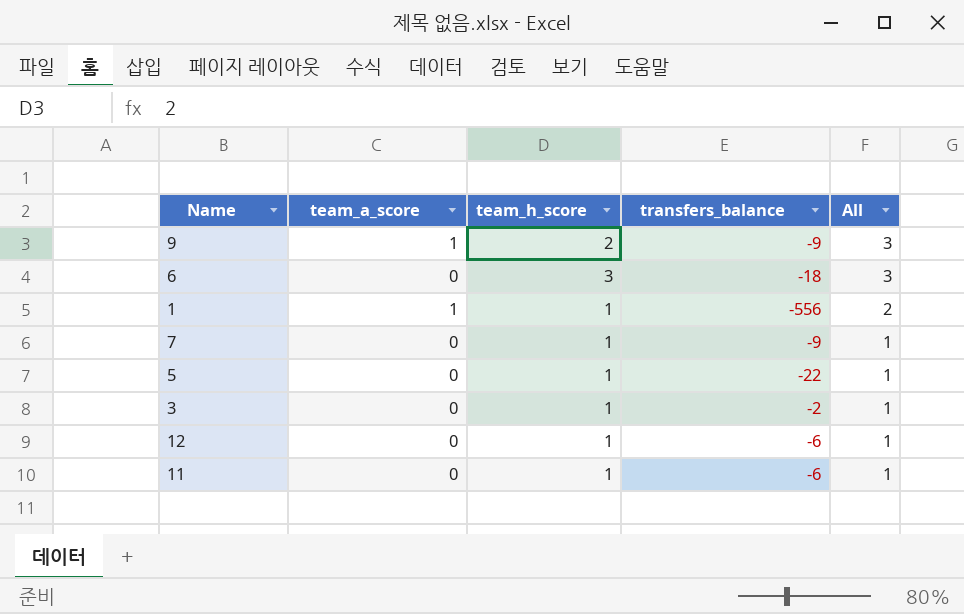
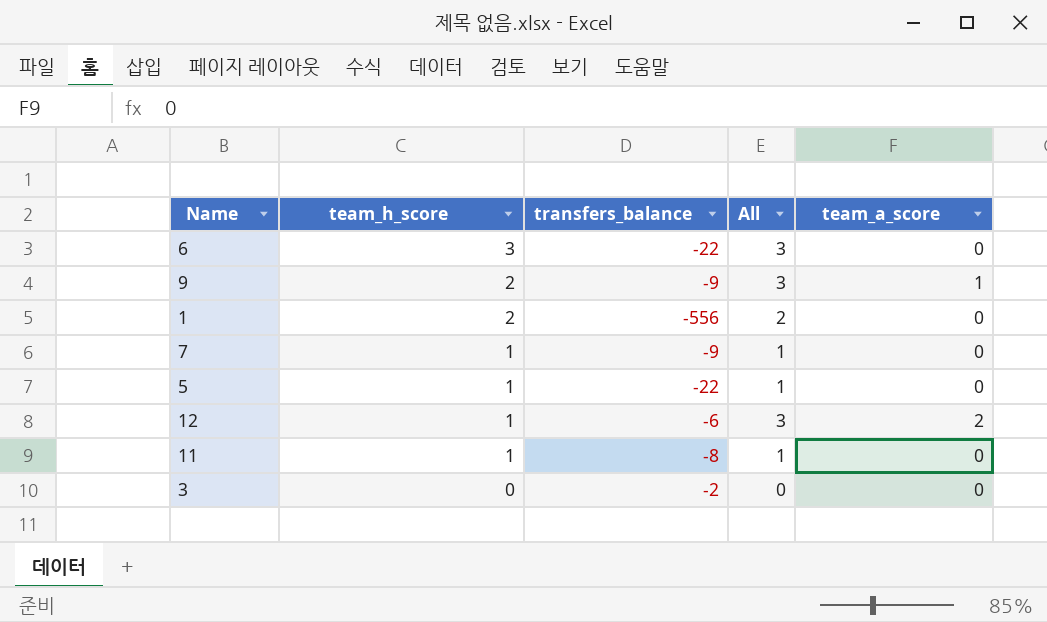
row order: All descending -> team_h_score descending
column team_a_score | position: 2 -> 5
6 | transfers_balance: -18 -> -22
1 | team_h_score: 1 -> 2
1 | team_a_score: 1 -> 0
12 | All: 1 -> 3
12 | team_a_score: 0 -> 2
11 | transfers_balance: -6 -> -8
3 | team_h_score: 1 -> 0
3 | All: 1 -> 0

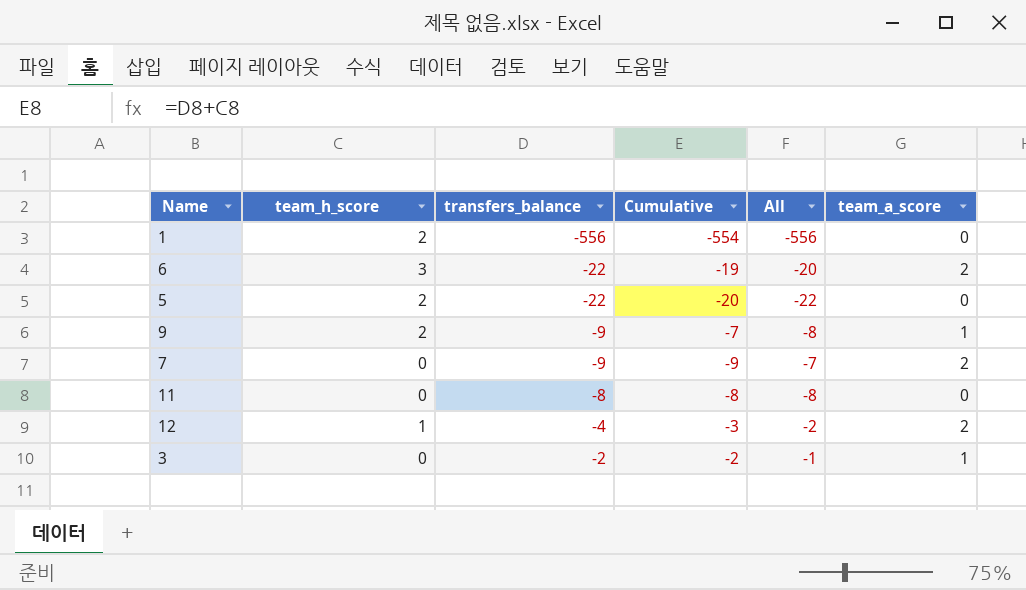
row order: team_h_score descending -> transfers_balance ascending
column Cumulative | formula: none -> [team_h_score] + [transfers_balance]
column All | formula: [team_h_score] + [team_a_score] -> [transfers_balance] + [team_a_score]
6 | team_a_score: 0 -> 2
5 | team_h_score: 1 -> 2
7 | team_h_score: 1 -> 0
7 | team_a_score: 0 -> 2
11 | team_h_score: 1 -> 0
12 | transfers_balance: -6 -> -4
3 | team_a_score: 0 -> 1

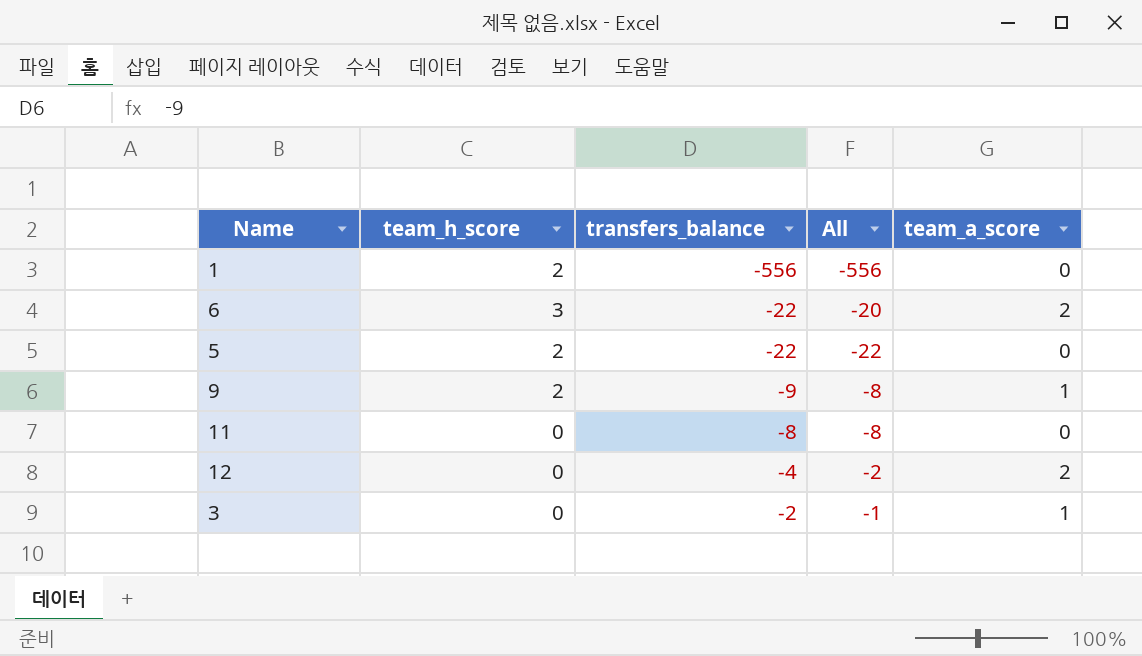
column Cumulative | formula: [team_h_score] + [transfers_balance] -> none
row 7: 0 | -9 | -9 | -7 | 2 -> none
12 | team_h_score: 1 -> 0

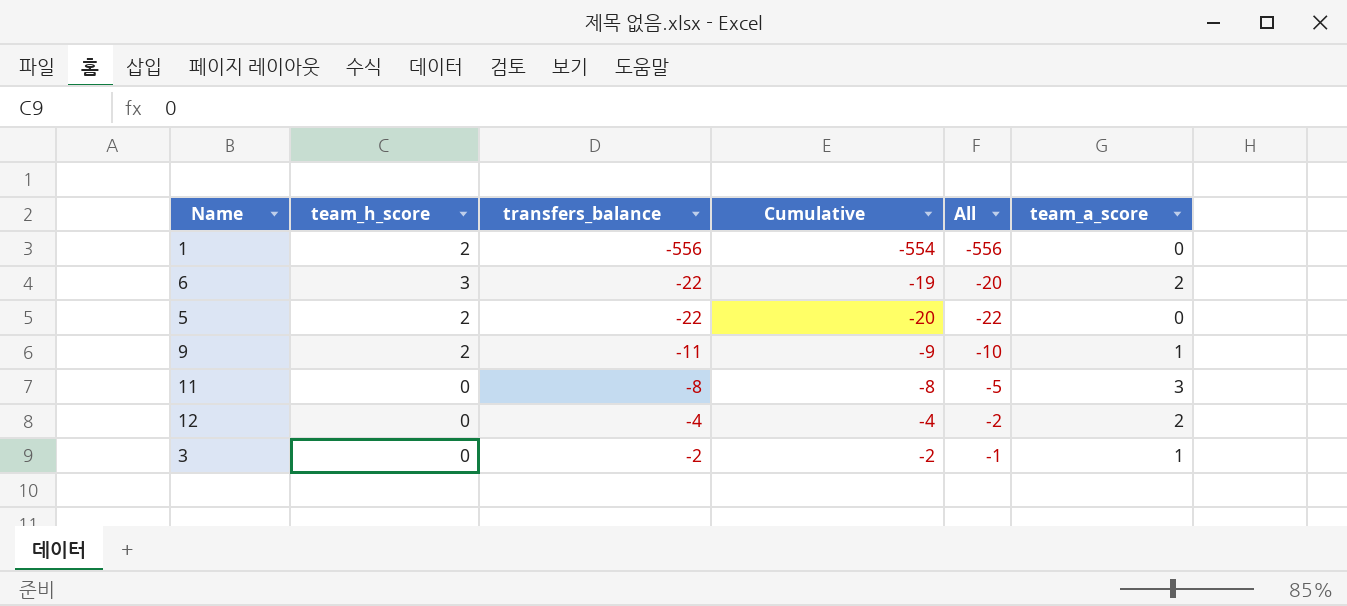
column Cumulative | formula: none -> [team_h_score] + [transfers_balance]
9 | transfers_balance: -9 -> -11
9 | All: -8 -> -10
11 | All: -8 -> -5
11 | team_a_score: 0 -> 3

